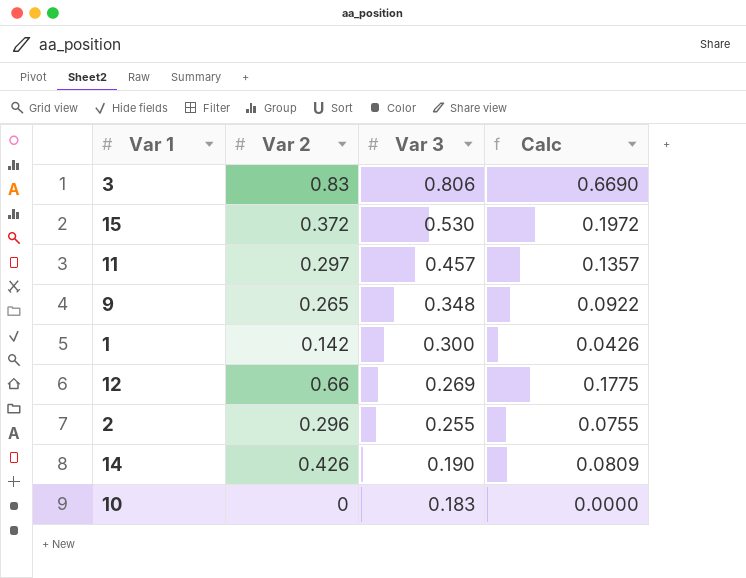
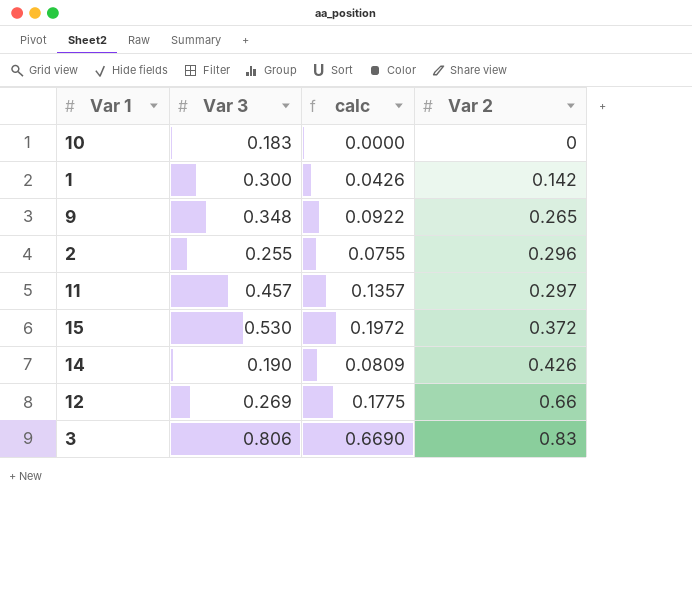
row order: Var 3 descending -> Var 2 ascending
column name: Calc -> calc
column Var 2 | position: 2 -> 4

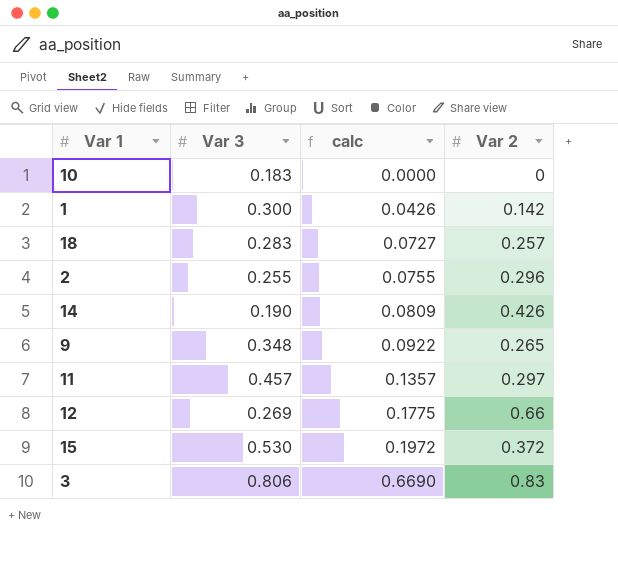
row order: Var 2 ascending -> calc ascending
row 18: none -> 0.283 | 0.0727 | 0.257

